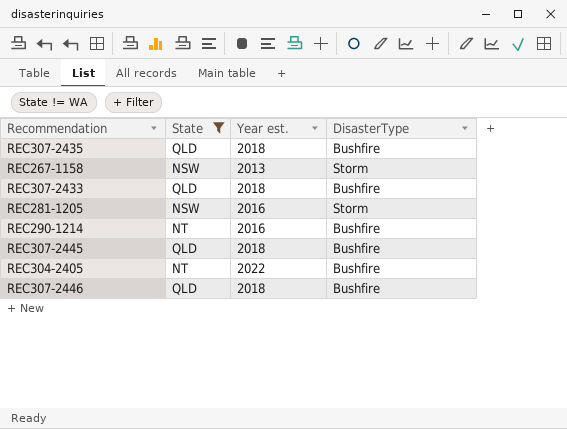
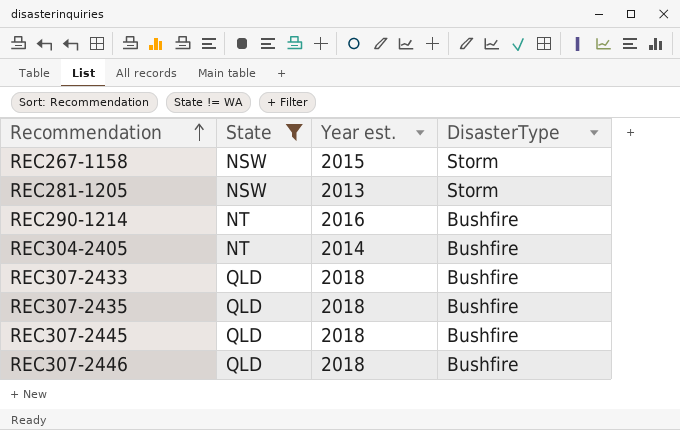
row order: none -> Recommendation ascending
REC267-1158 | Year est.: 2013 -> 2015
REC281-1205 | Year est.: 2016 -> 2013
REC304-2405 | Year est.: 2022 -> 2014

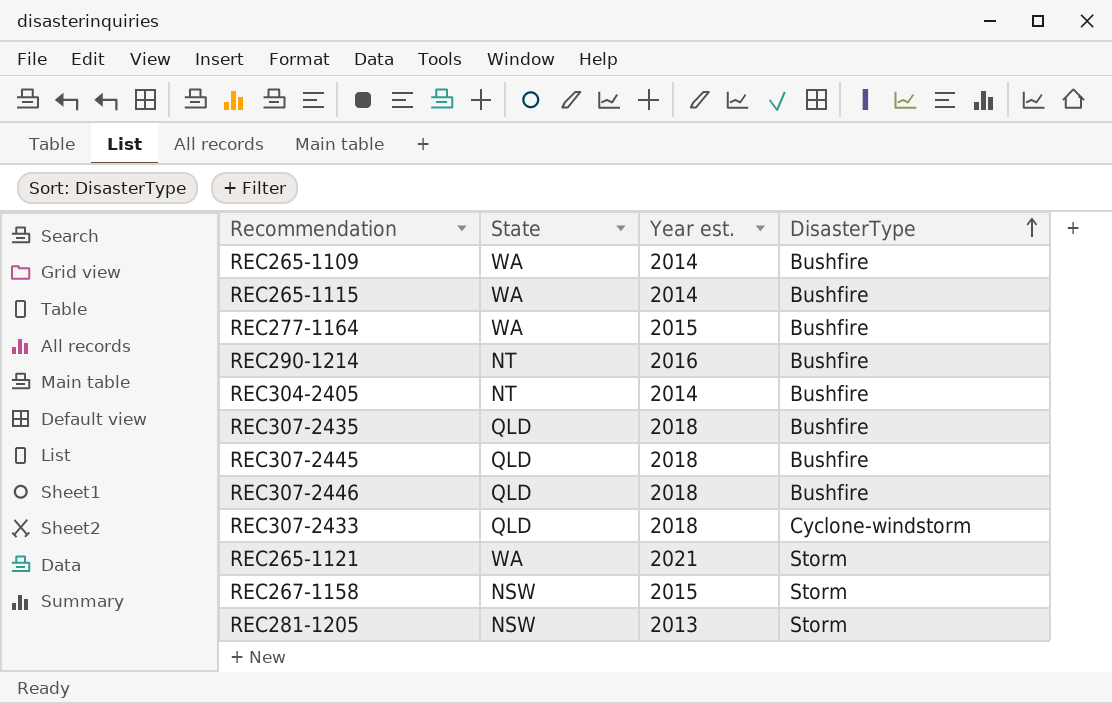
filter: State != WA -> none
row order: Recommendation ascending -> DisasterType ascending
REC307-2433 | DisasterType: Bushfire -> Cyclone-windstorm

